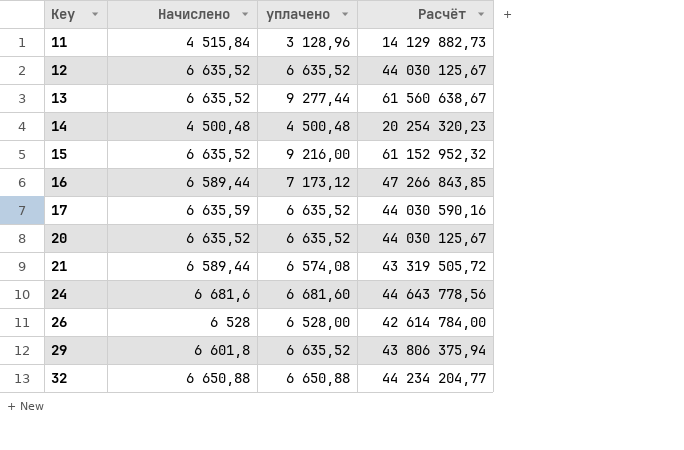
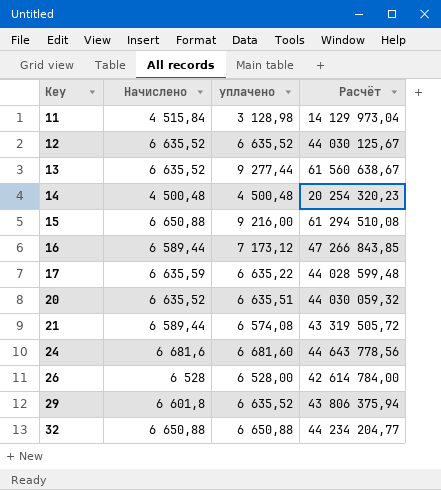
11 | уплачено: 3 128,96 -> 3 128,98
11 | Расчёт: 14 129 882,73 -> 14 129 973,04
15 | Начислено: 6 635,52 -> 6 650,88
15 | Расчёт: 61 152 952,32 -> 61 294 510,08
17 | уплачено: 6 635,52 -> 6 635,22
17 | Расчёт: 44 030 590,16 -> 44 028 599,48
20 | уплачено: 6 635,52 -> 6 635,51
20 | Расчёт: 44 030 125,67 -> 44 030 059,32

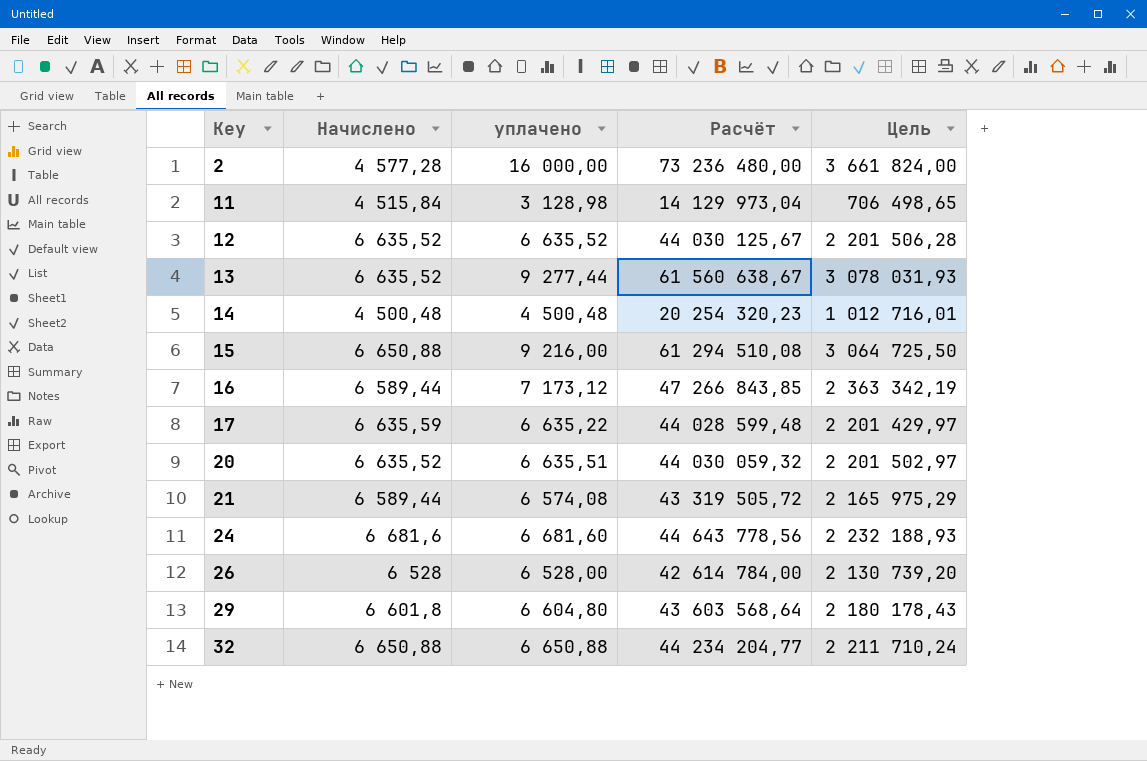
column Цель | formula: none -> [Расчёт] * 0,05
row 2: none -> 4 577,28 | 16 000,00 | 73 236 480,00 | 3 661 824,00
29 | уплачено: 6 635,52 -> 6 604,80
29 | Расчёт: 43 806 375,94 -> 43 603 568,64

